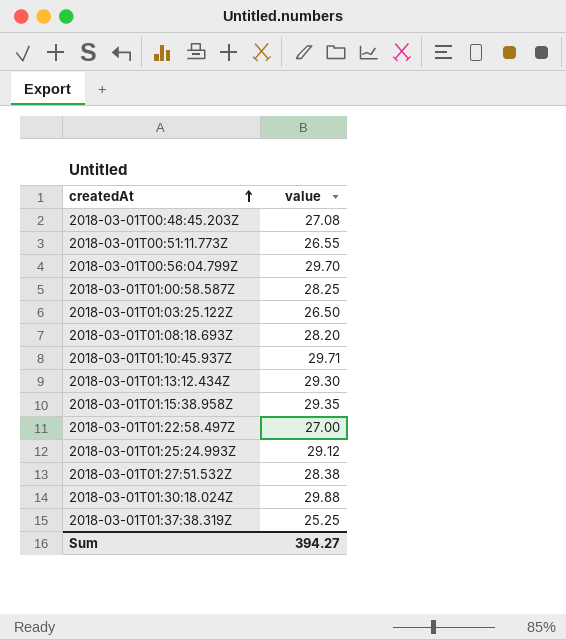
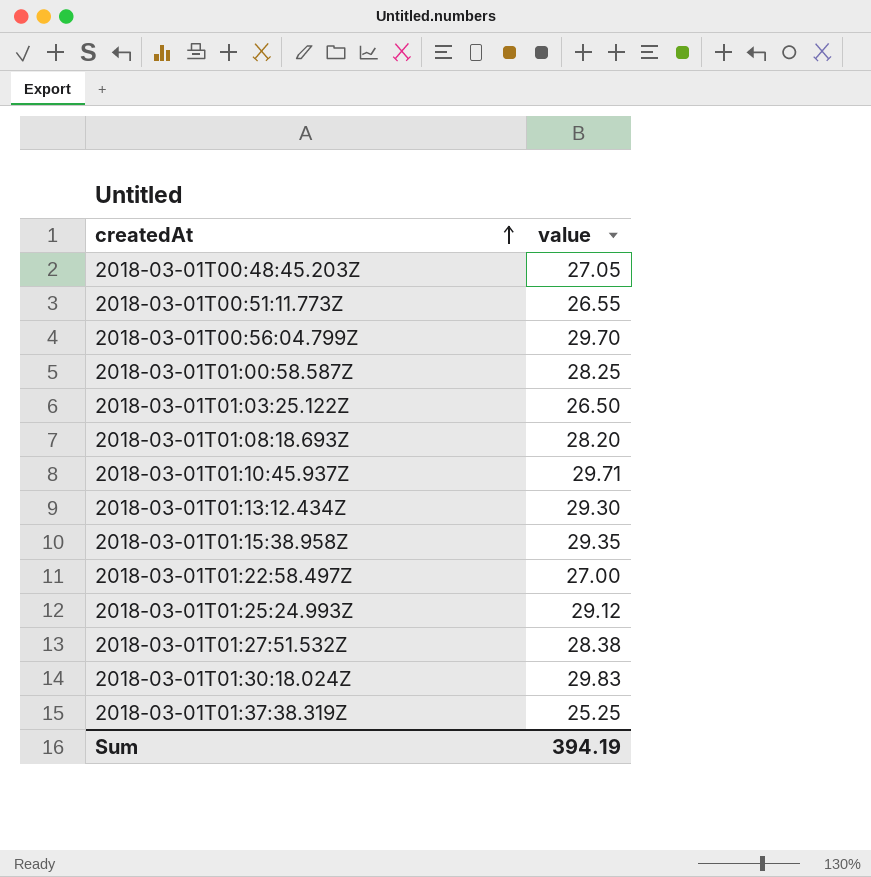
2018-03-01T00:48:45.203Z | value: 27.08 -> 27.05
2018-03-01T01:30:18.024Z | value: 29.88 -> 29.83
Sum | value: 394.27 -> 394.19

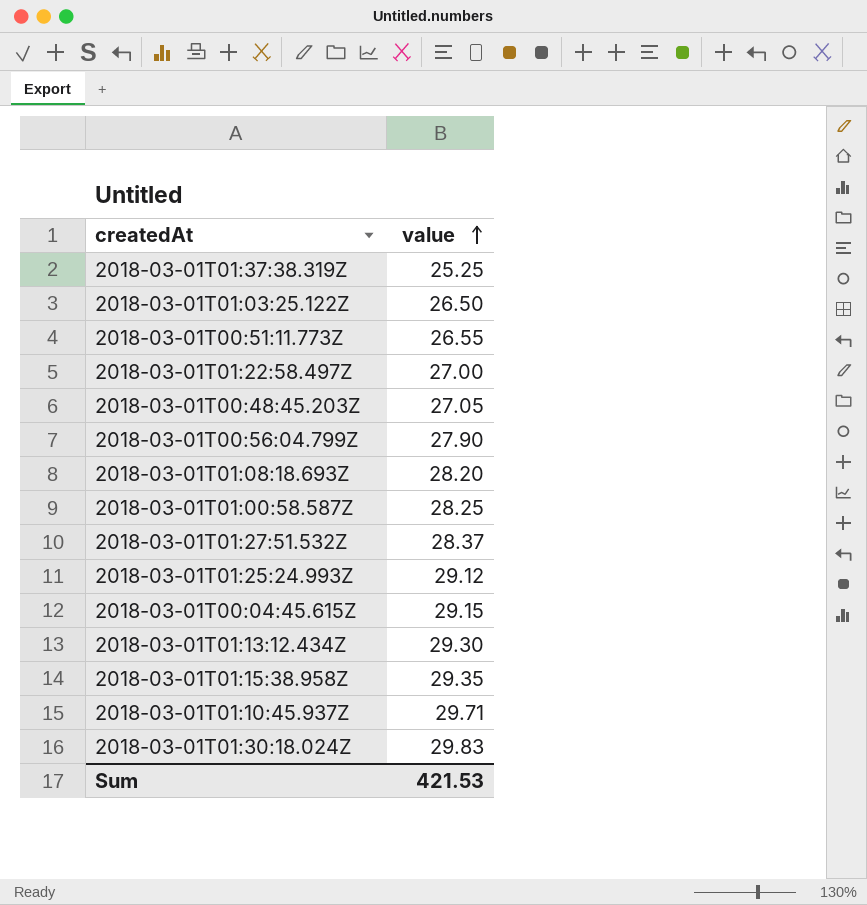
row order: createdAt ascending -> value ascending
2018-03-01T00:56:04.799Z | value: 29.70 -> 27.90
2018-03-01T01:27:51.532Z | value: 28.38 -> 28.37
row 2018-03-01T00:04:45.615Z: none -> 29.15
Sum | value: 394.19 -> 421.53

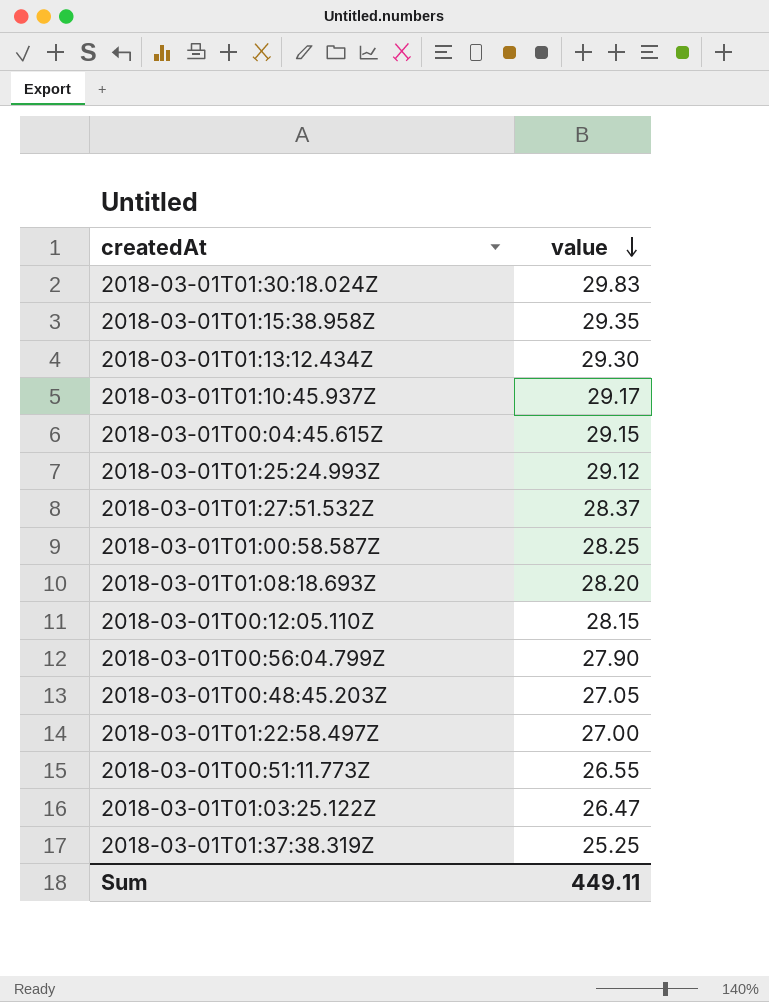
row order: value ascending -> value descending
2018-03-01T01:10:45.937Z | value: 29.71 -> 29.17
row 2018-03-01T00:12:05.110Z: none -> 28.15
2018-03-01T01:03:25.122Z | value: 26.50 -> 26.47
Sum | value: 421.53 -> 449.11

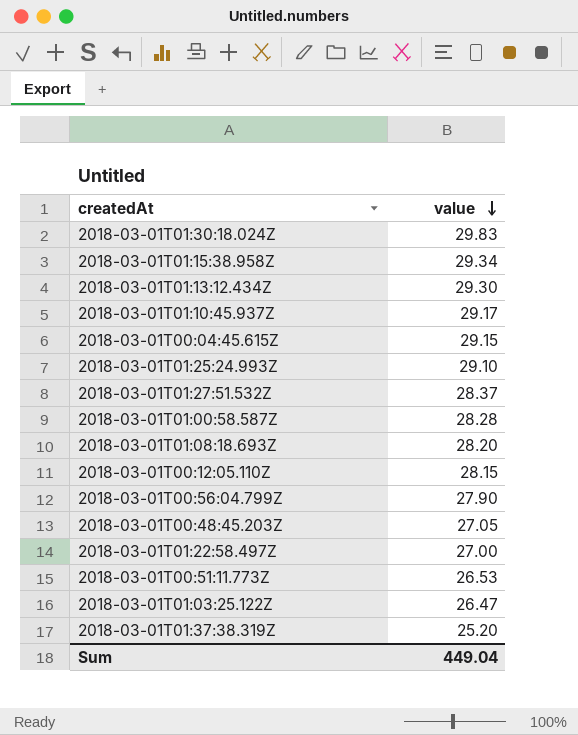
2018-03-01T01:15:38.958Z | value: 29.35 -> 29.34
2018-03-01T01:25:24.993Z | value: 29.12 -> 29.10
2018-03-01T01:00:58.587Z | value: 28.25 -> 28.28
2018-03-01T00:51:11.773Z | value: 26.55 -> 26.53
2018-03-01T01:37:38.319Z | value: 25.25 -> 25.20
Sum | value: 449.11 -> 449.04

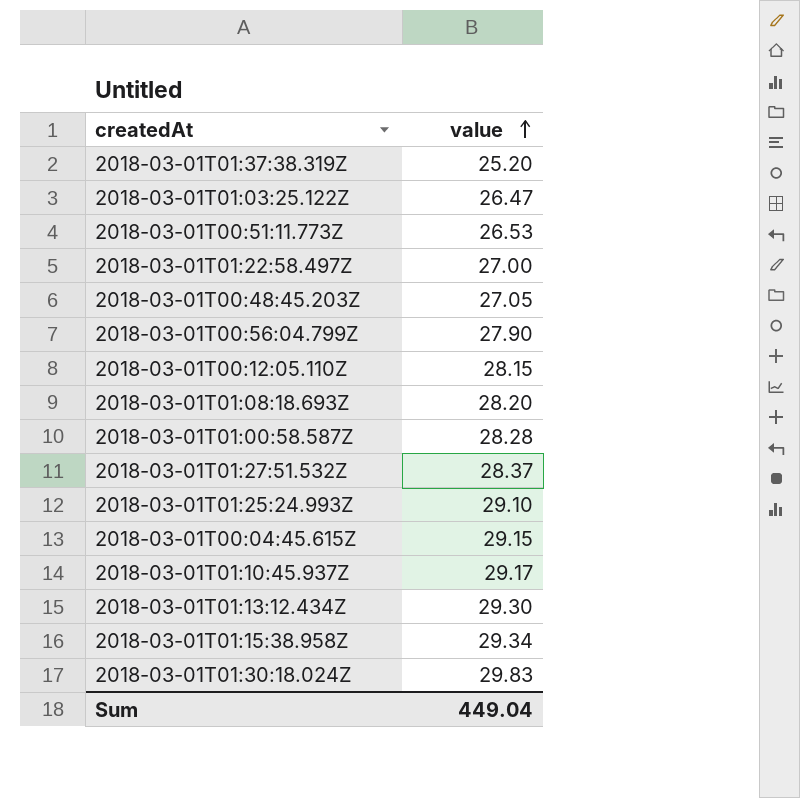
row order: value descending -> value ascending

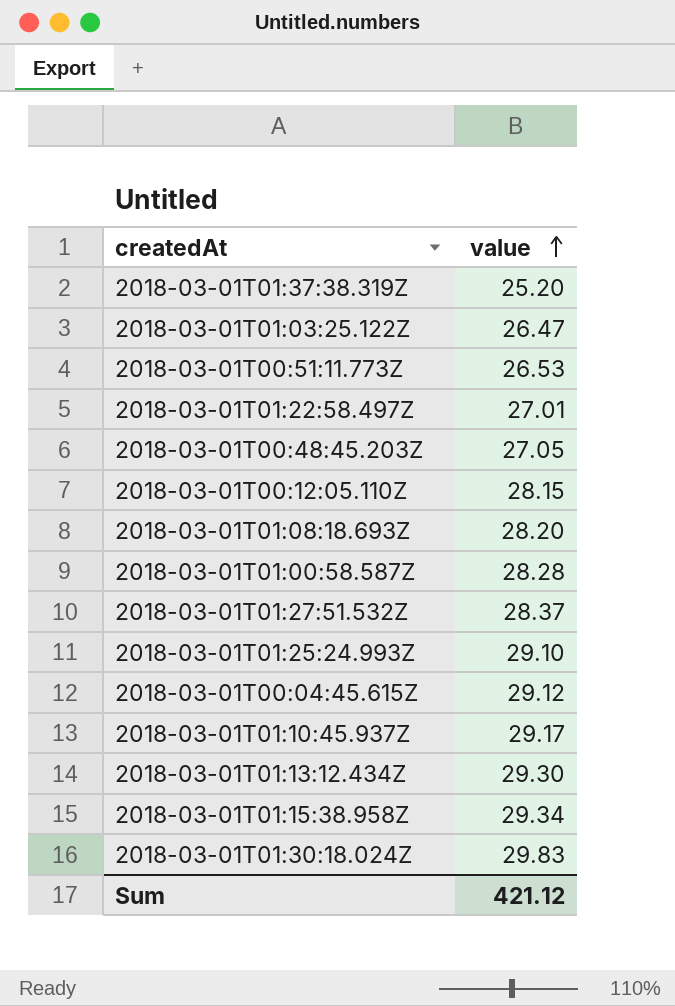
row 2018-03-01T00:56:04.799Z: 27.90 -> none
2018-03-01T01:22:58.497Z | value: 27.00 -> 27.01
2018-03-01T00:04:45.615Z | value: 29.15 -> 29.12
Sum | value: 449.04 -> 421.12

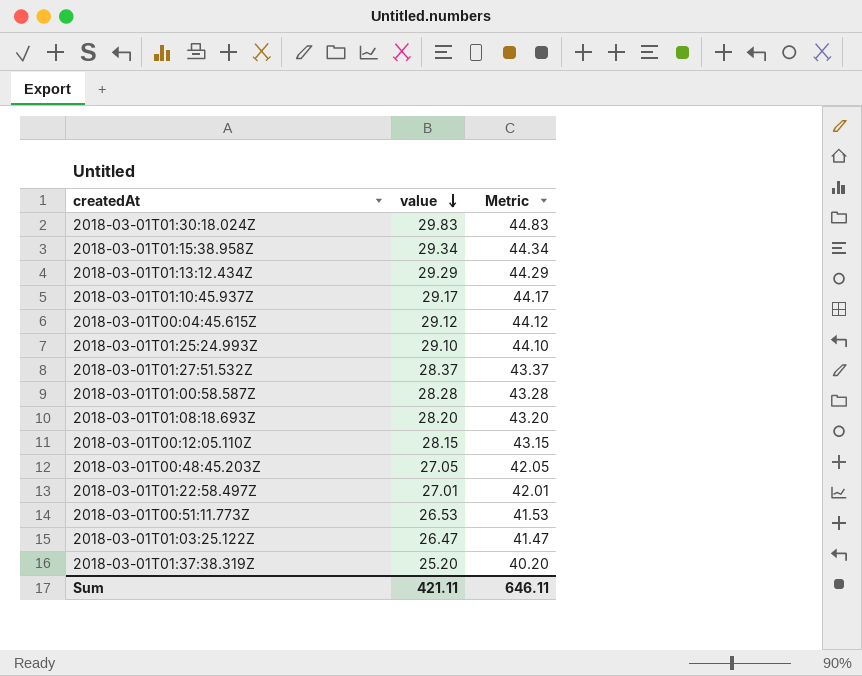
row order: value ascending -> value descending
column Metric | formula: none -> [value] + 15
2018-03-01T01:13:12.434Z | value: 29.30 -> 29.29
Sum | value: 421.12 -> 421.11

